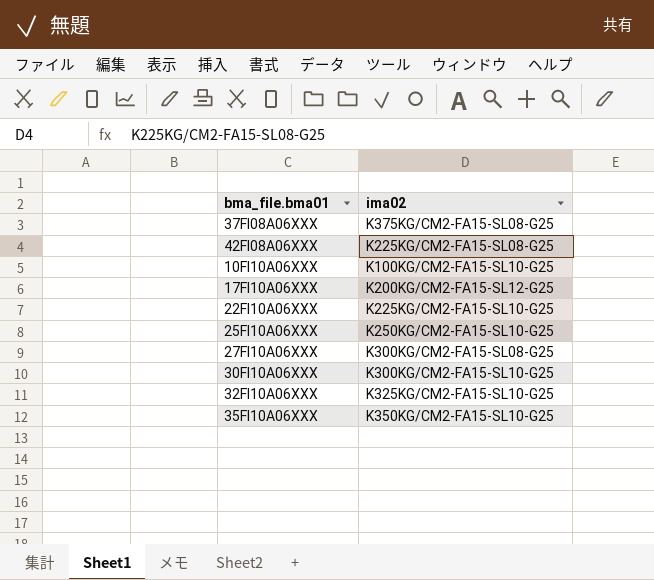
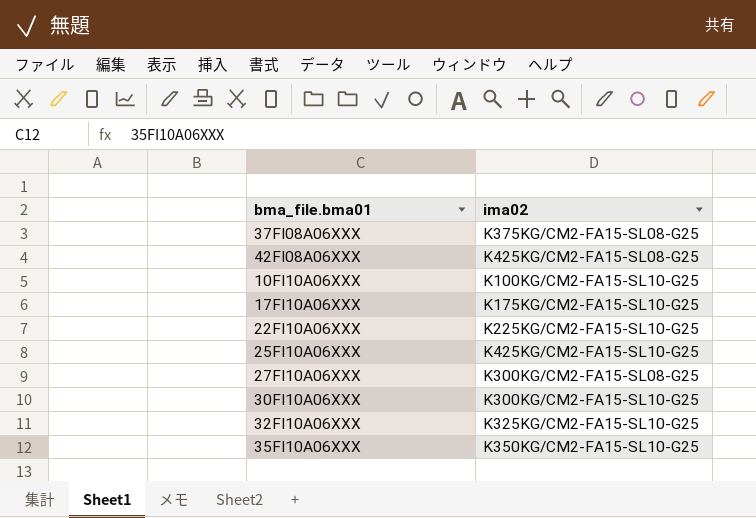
42FI08A06XXX | ima02: K225KG/CM2-FA15-SL08-G25 -> K425KG/CM2-FA15-SL08-G25
17FI10A06XXX | ima02: K200KG/CM2-FA15-SL12-G25 -> K175KG/CM2-FA15-SL10-G25
25FI10A06XXX | ima02: K250KG/CM2-FA15-SL10-G25 -> K425KG/CM2-FA15-SL10-G25

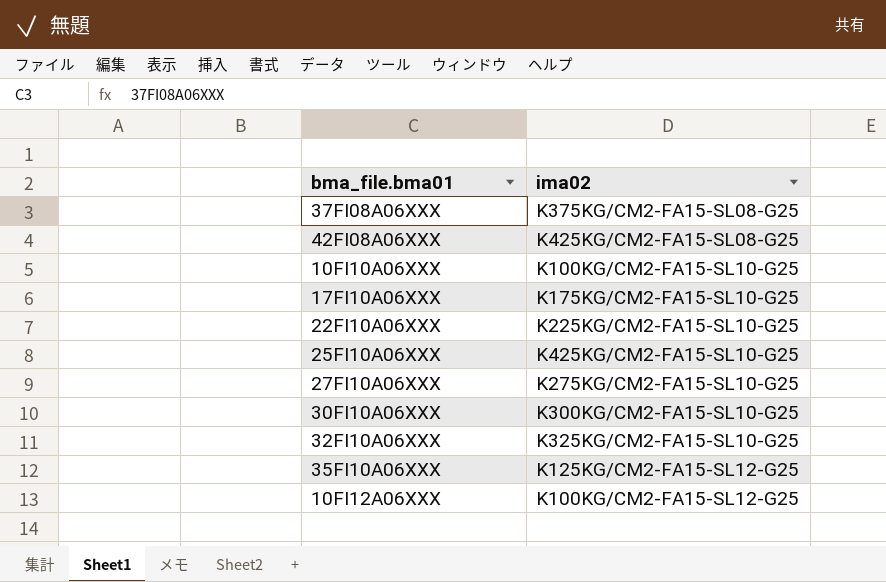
27FI10A06XXX | ima02: K300KG/CM2-FA15-SL08-G25 -> K275KG/CM2-FA15-SL10-G25
35FI10A06XXX | ima02: K350KG/CM2-FA15-SL10-G25 -> K125KG/CM2-FA15-SL12-G25
row 10FI12A06XXX: none -> K100KG/CM2-FA15-SL12-G25

